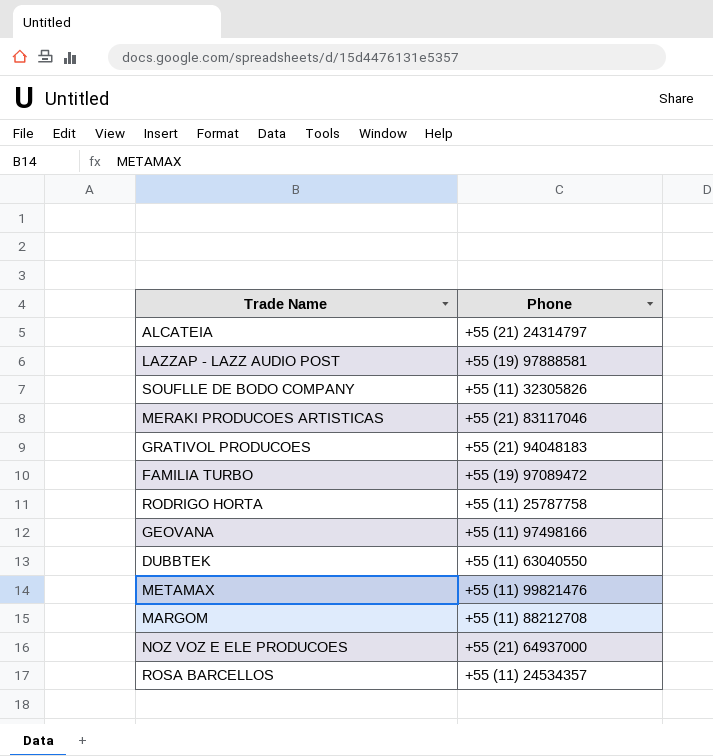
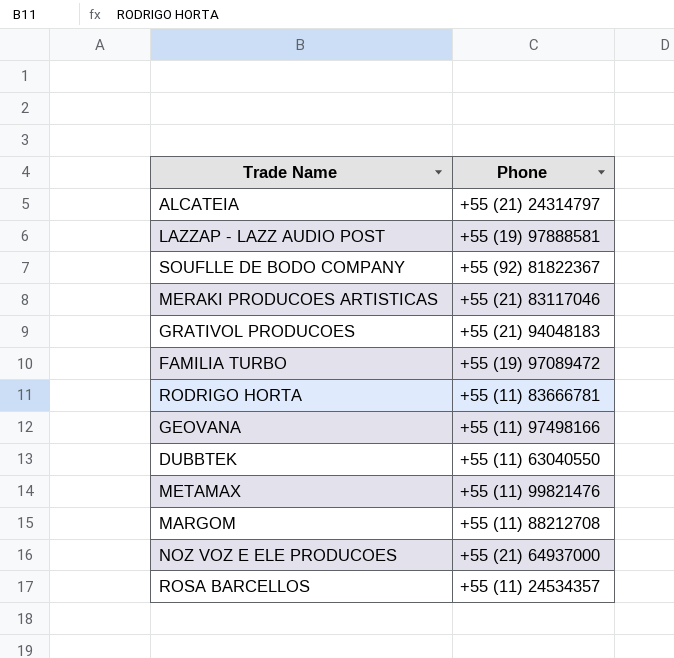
SOUFLLE DE BODO COMPANY | Phone: +55 (11) 32305826 -> +55 (92) 81822367
RODRIGO HORTA | Phone: +55 (11) 25787758 -> +55 (11) 83666781

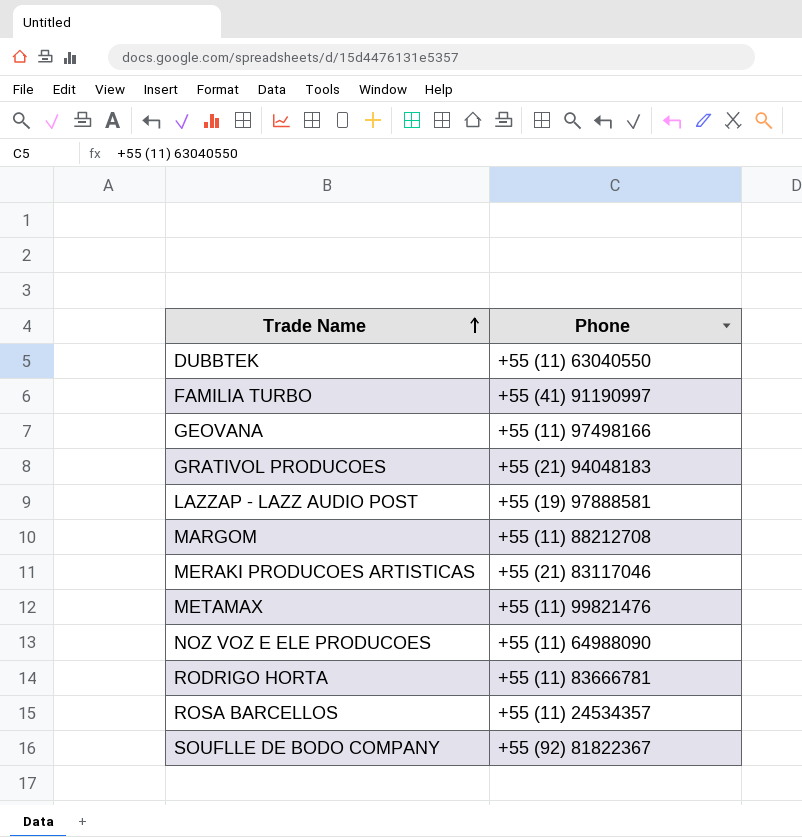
row order: none -> Trade Name ascending
row ALCATEIA: +55 (21) 24314797 -> none
FAMILIA TURBO | Phone: +55 (19) 97089472 -> +55 (41) 91190997
NOZ VOZ E ELE PRODUCOES | Phone: +55 (21) 64937000 -> +55 (11) 64988090

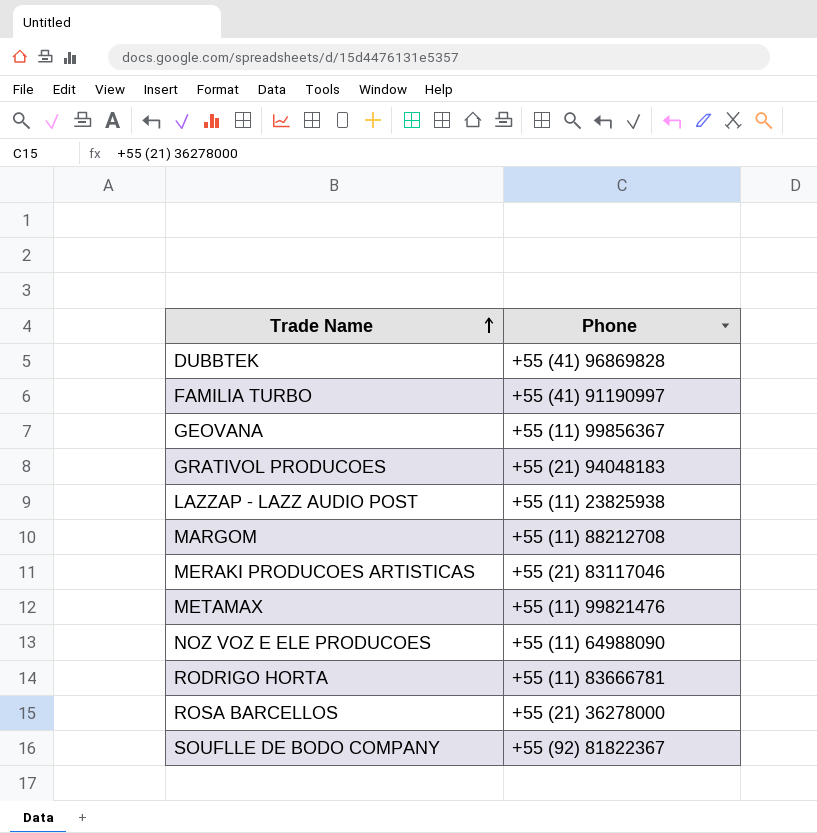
DUBBTEK | Phone: +55 (11) 63040550 -> +55 (41) 96869828
GEOVANA | Phone: +55 (11) 97498166 -> +55 (11) 99856367
LAZZAP - LAZZ AUDIO POST | Phone: +55 (19) 97888581 -> +55 (11) 23825938
ROSA BARCELLOS | Phone: +55 (11) 24534357 -> +55 (21) 36278000

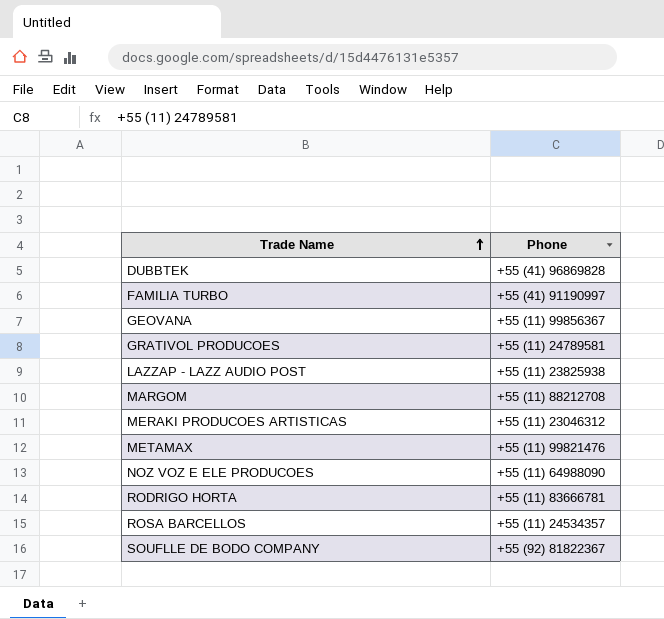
GRATIVOL PRODUCOES | Phone: +55 (21) 94048183 -> +55 (11) 24789581
MERAKI PRODUCOES ARTISTICAS | Phone: +55 (21) 83117046 -> +55 (11) 23046312
ROSA BARCELLOS | Phone: +55 (21) 36278000 -> +55 (11) 24534357

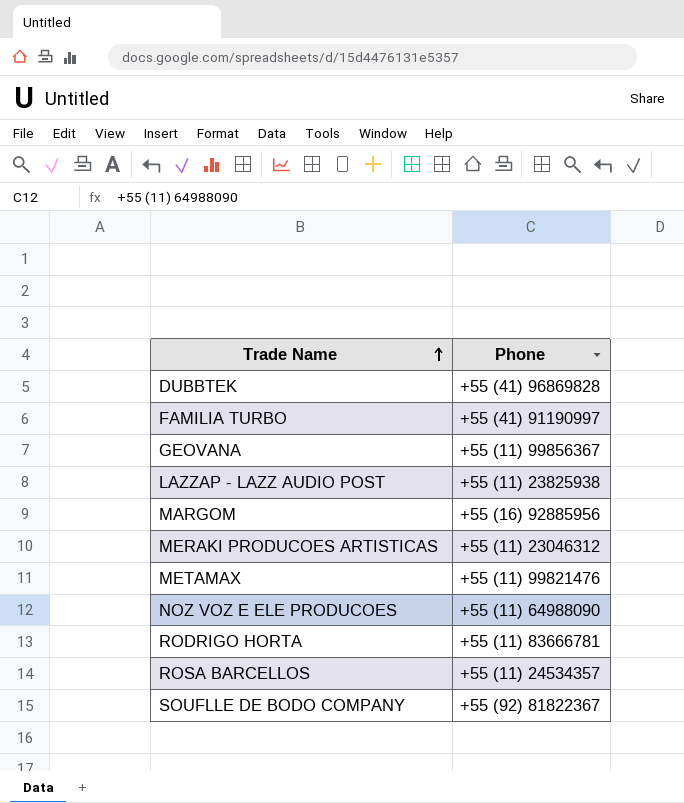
row GRATIVOL PRODUCOES: +55 (11) 24789581 -> none
MARGOM | Phone: +55 (11) 88212708 -> +55 (16) 92885956

